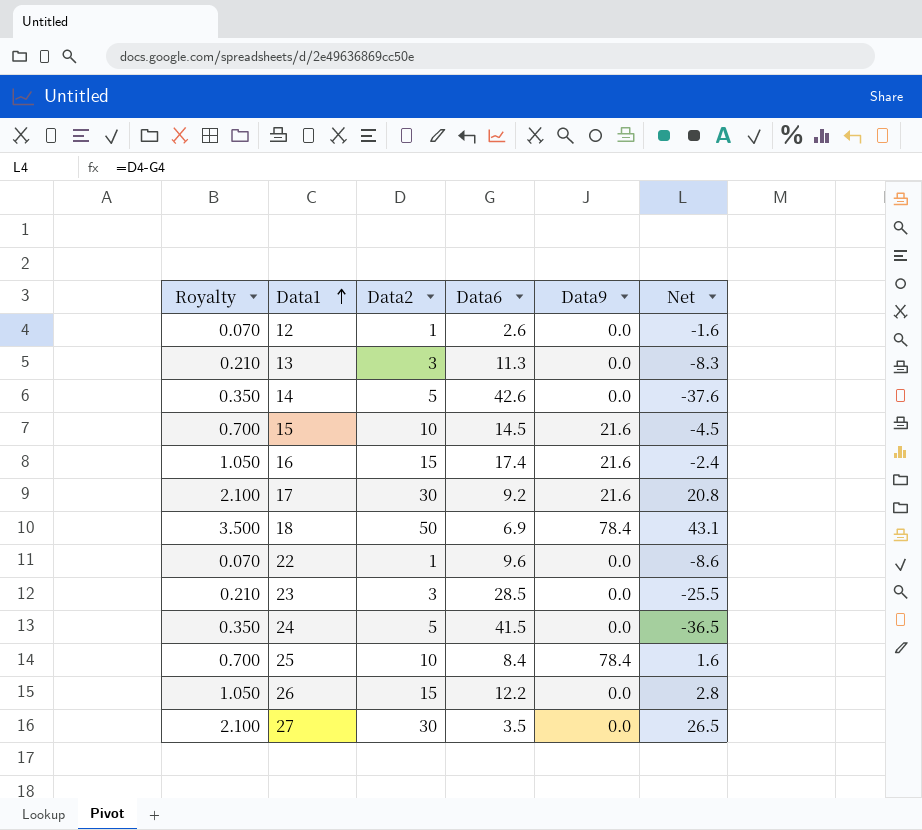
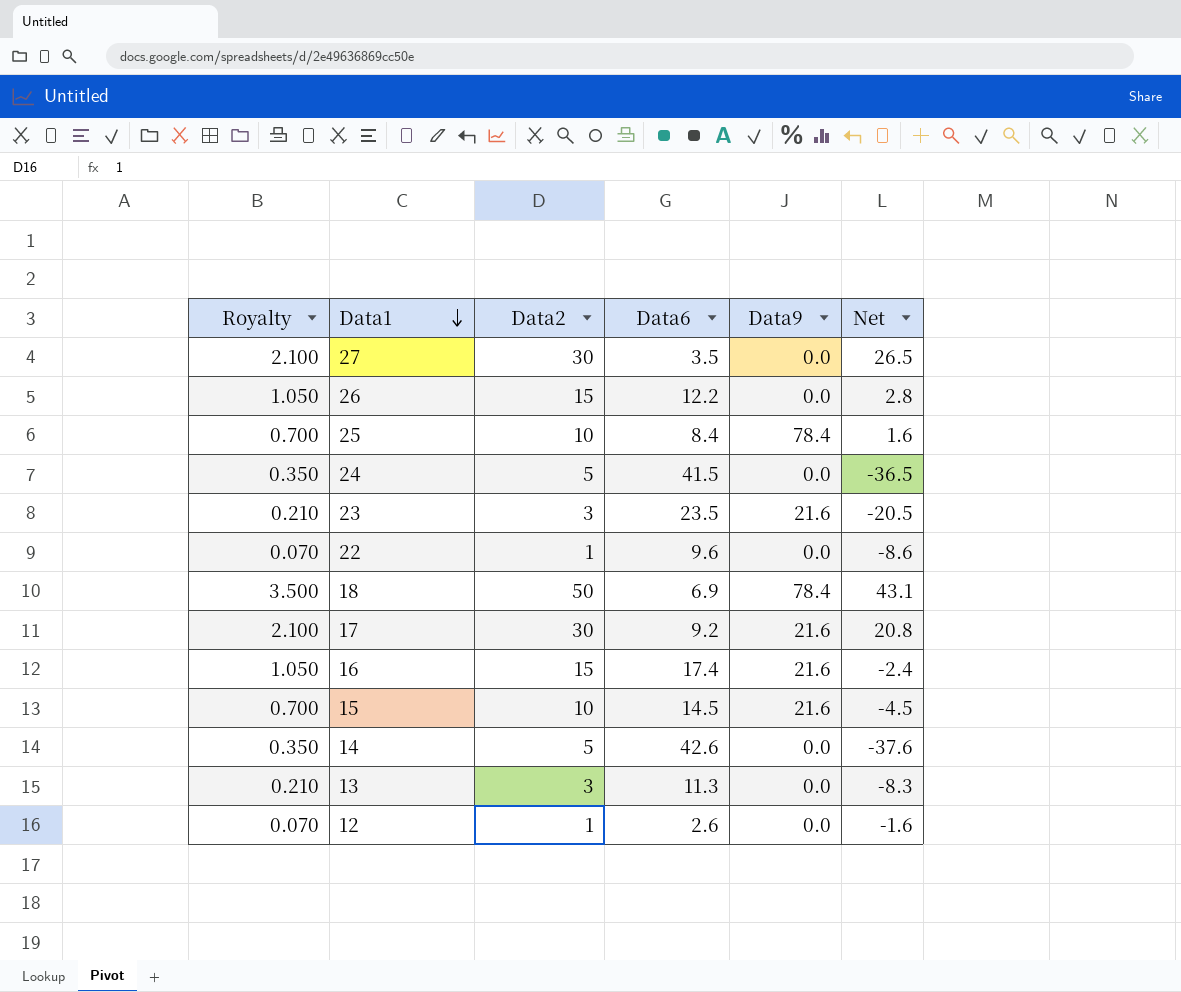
row order: Data1 ascending -> Data1 descending
23 | Data6: 28.5 -> 23.5
23 | Data9: 0.0 -> 21.6
23 | Net: -25.5 -> -20.5

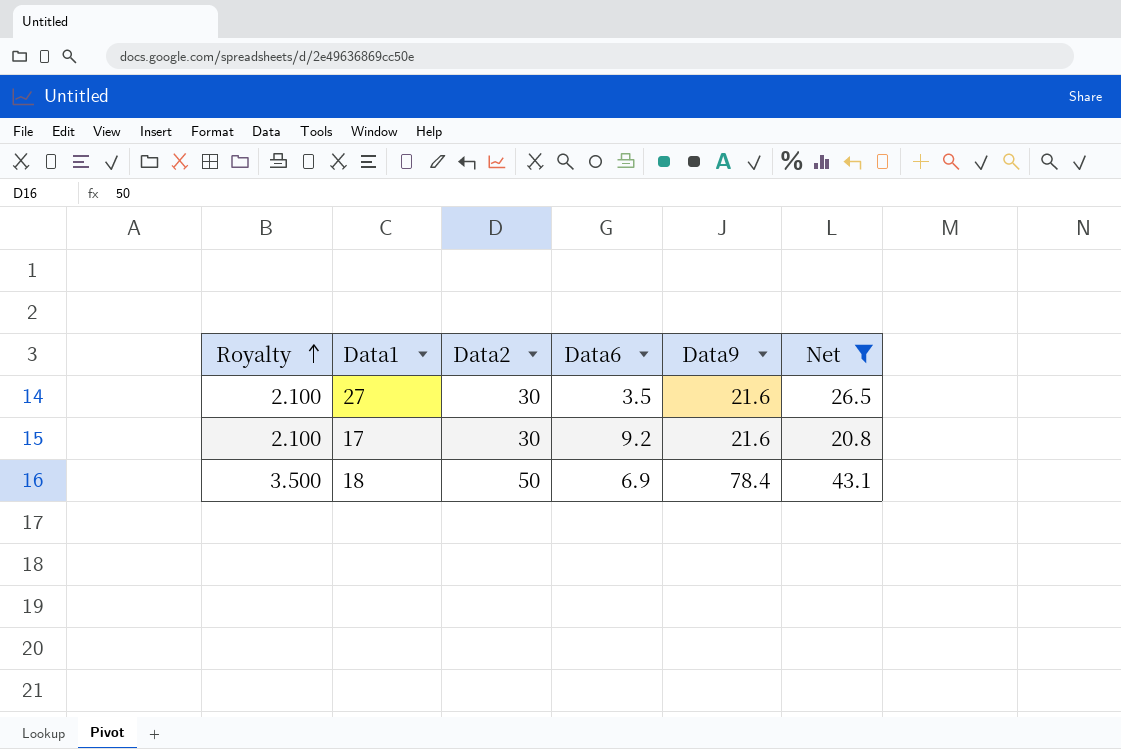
filter: none -> Net >= 20.8
row order: Data1 descending -> Royalty ascending
27 | Data9: 0.0 -> 21.6

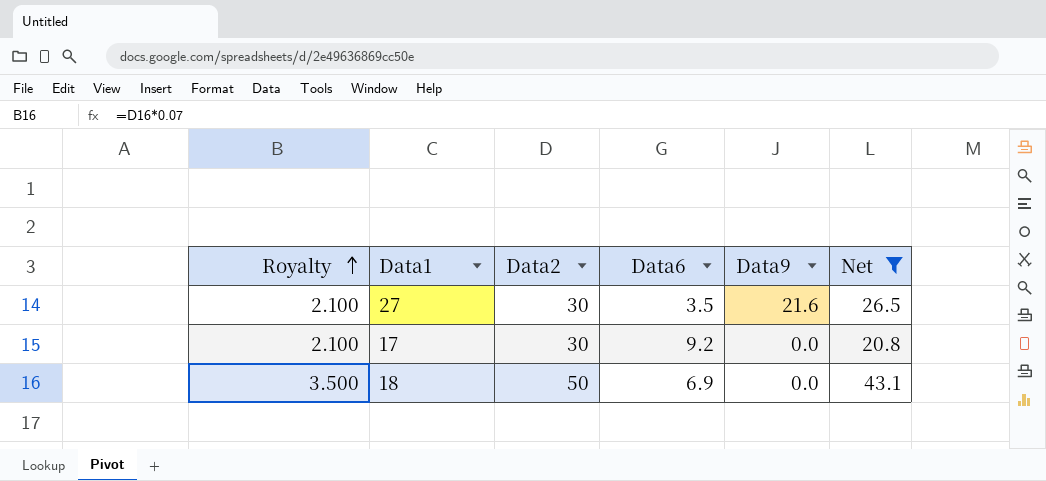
17 | Data9: 21.6 -> 0.0
18 | Data9: 78.4 -> 0.0

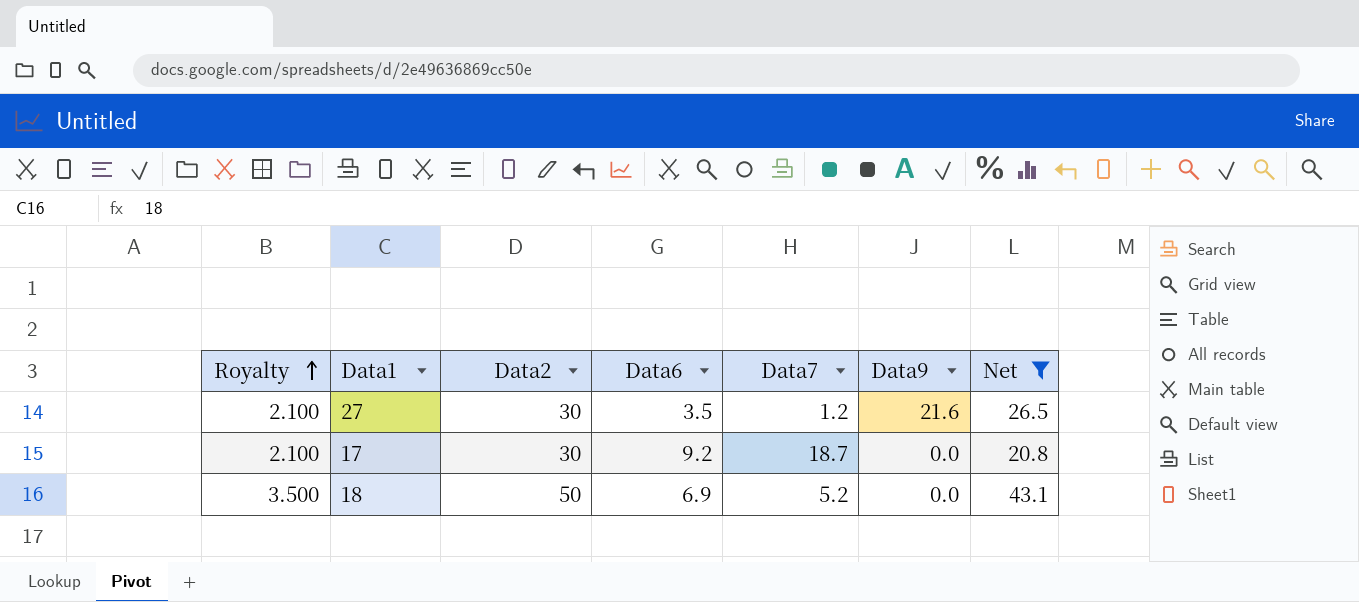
column Data7 | position: none -> 5

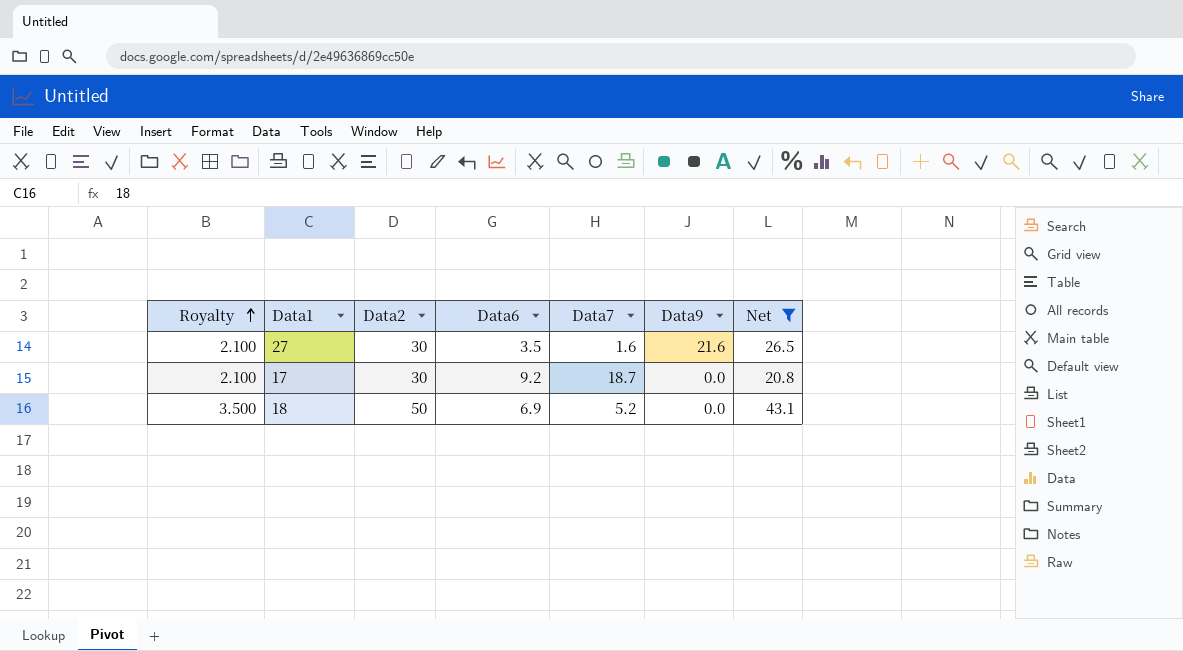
27 | Data7: 1.2 -> 1.6

